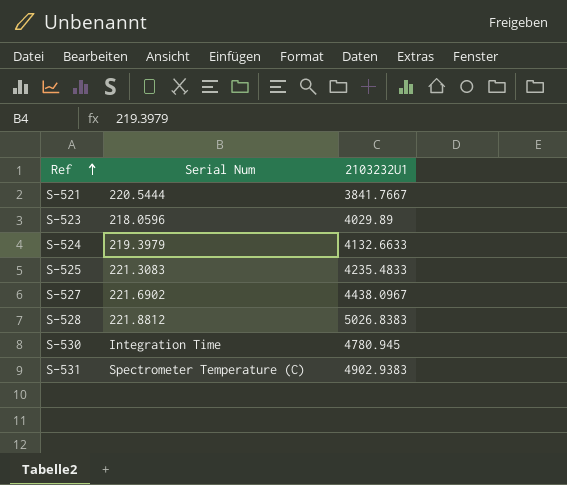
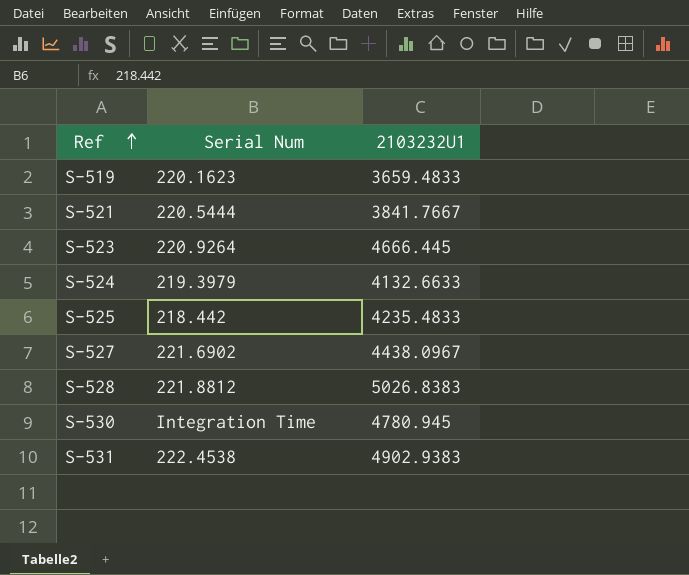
row S-519: none -> 220.1623 | 3659.4833
S-523 | Serial Num: 218.0596 -> 220.9264
S-523 | 2103232U1: 4029.89 -> 4666.445
S-525 | Serial Num: 221.3083 -> 218.442
S-531 | Serial Num: Spectrometer Temperature (C) -> 222.4538

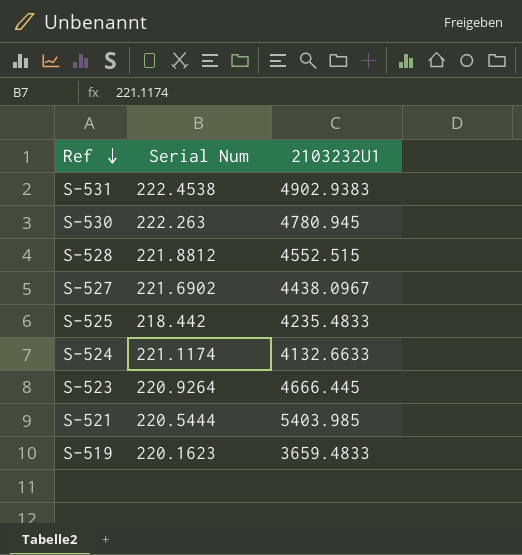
row order: Ref ascending -> Ref descending
S-530 | Serial Num: Integration Time -> 222.263
S-528 | 2103232U1: 5026.8383 -> 4552.515
S-524 | Serial Num: 219.3979 -> 221.1174
S-521 | 2103232U1: 3841.7667 -> 5403.985

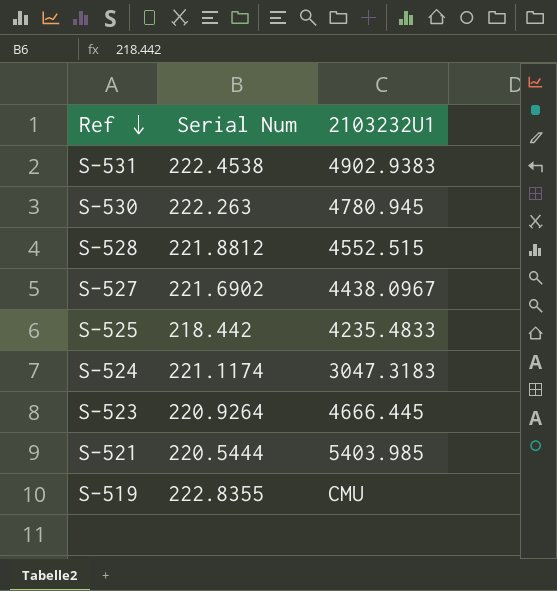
S-524 | 2103232U1: 4132.6633 -> 3047.3183
S-519 | Serial Num: 220.1623 -> 222.8355
S-519 | 2103232U1: 3659.4833 -> CMU

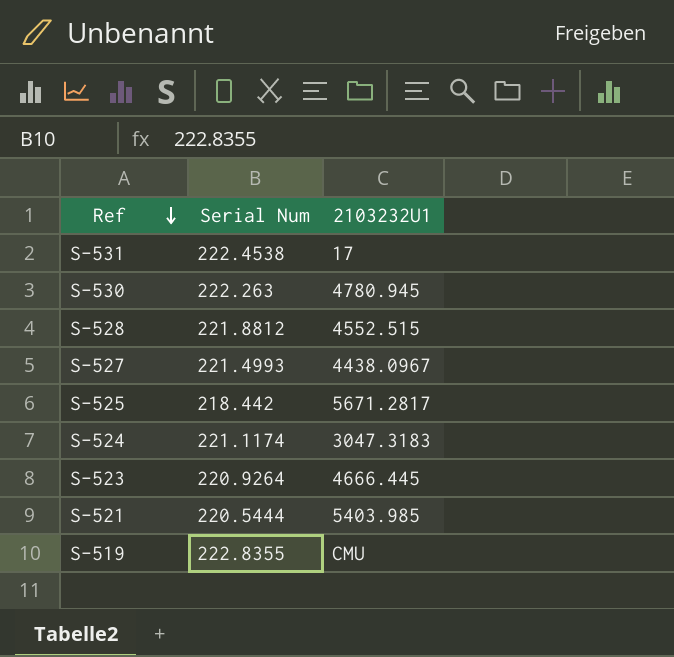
S-531 | 2103232U1: 4902.9383 -> 17
S-527 | Serial Num: 221.6902 -> 221.4993
S-525 | 2103232U1: 4235.4833 -> 5671.2817

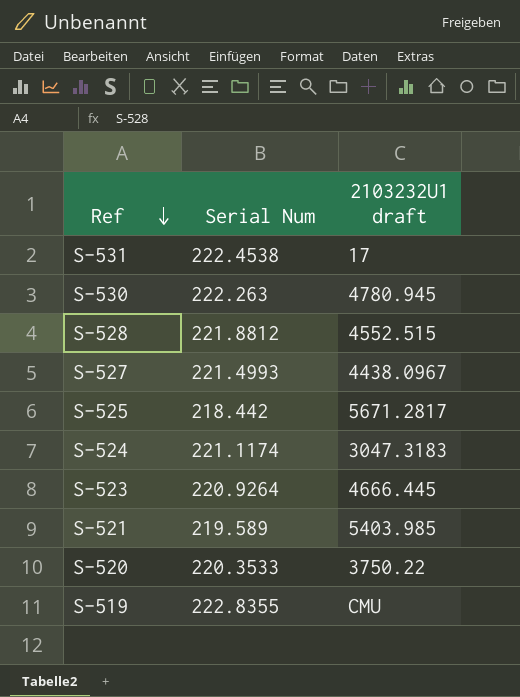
column name: 2103232U1 -> 2103232U1 draft
S-521 | Serial Num: 220.5444 -> 219.589
row S-520: none -> 220.3533 | 3750.22

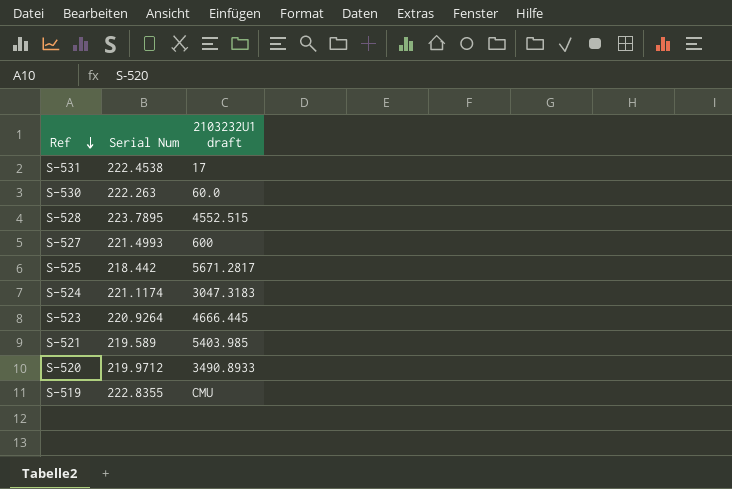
S-530 | 2103232U1 draft: 4780.945 -> 60.0
S-528 | Serial Num: 221.8812 -> 223.7895
S-527 | 2103232U1 draft: 4438.0967 -> 600
S-520 | Serial Num: 220.3533 -> 219.9712
S-520 | 2103232U1 draft: 3750.22 -> 3490.8933

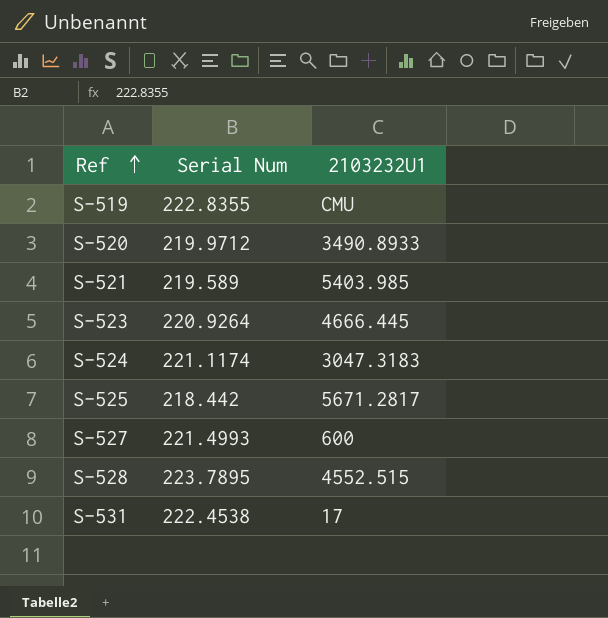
row order: Ref descending -> Ref ascending
column name: 2103232U1 draft -> 2103232U1
row S-530: 222.263 | 60.0 -> none

